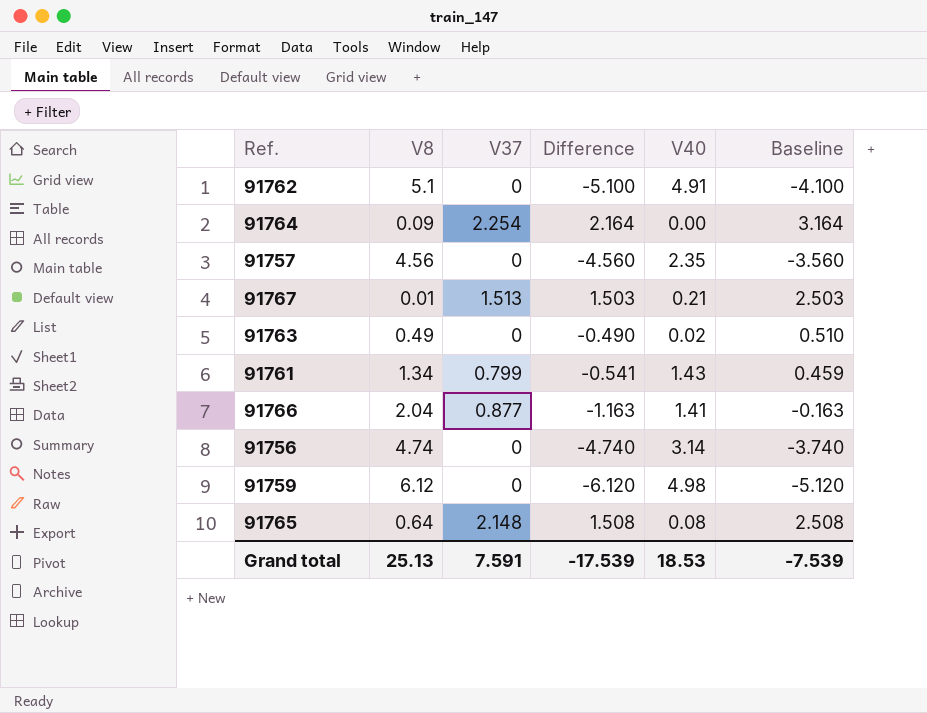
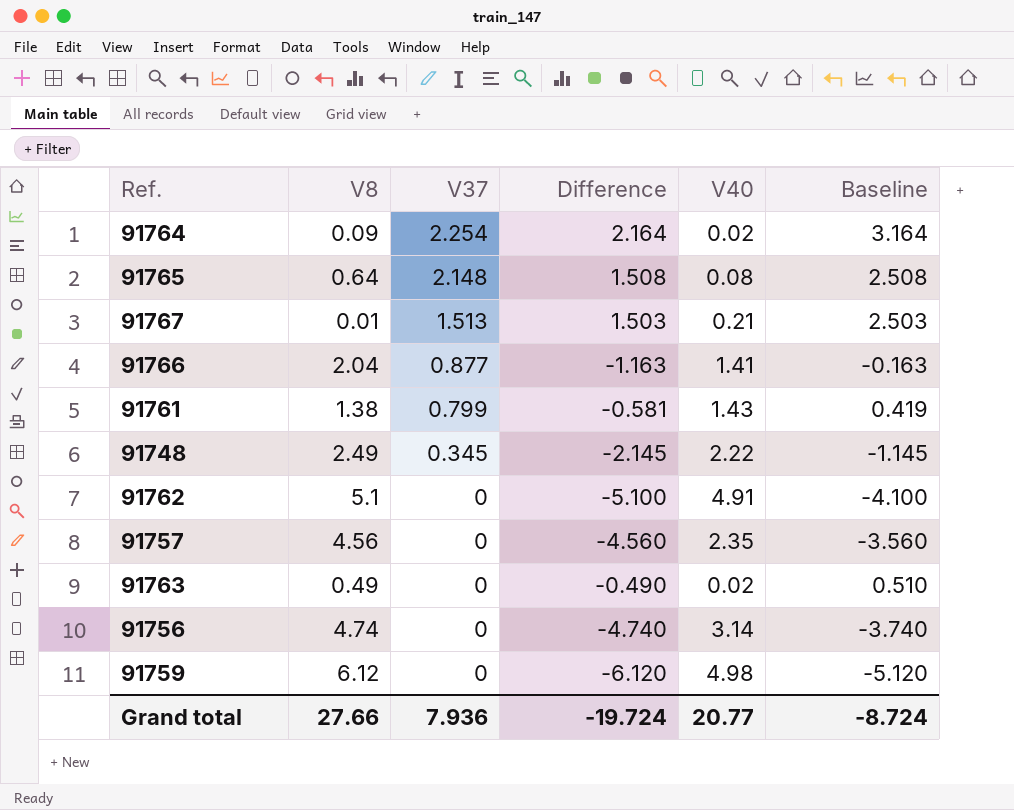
row order: none -> V37 descending
91764 | V40: 0.00 -> 0.02
91761 | V8: 1.34 -> 1.38
91761 | Difference: -0.541 -> -0.581
91761 | Baseline: 0.459 -> 0.419
row 91748: none -> 2.49 | 0.345 | -2.145 | 2.22 | -1.145
Grand total | V8: 25.13 -> 27.66
Grand total | V37: 7.591 -> 7.936
Grand total | Difference: -17.539 -> -19.724
Grand total | V40: 18.53 -> 20.77
Grand total | Baseline: -7.539 -> -8.724

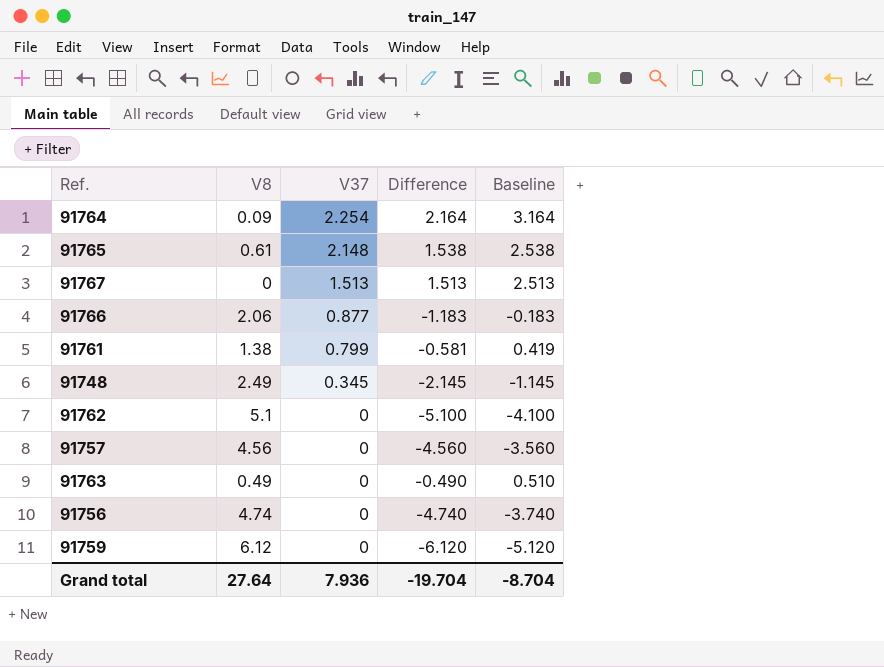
column V40 | position: 5 -> none
91765 | V8: 0.64 -> 0.61
91765 | Difference: 1.508 -> 1.538
91765 | Baseline: 2.508 -> 2.538
91767 | V8: 0.01 -> 0
91767 | Difference: 1.503 -> 1.513
91767 | Baseline: 2.503 -> 2.513
91766 | V8: 2.04 -> 2.06
91766 | Difference: -1.163 -> -1.183
91766 | Baseline: -0.163 -> -0.183
Grand total | V8: 27.66 -> 27.64
Grand total | Difference: -19.724 -> -19.704
Grand total | Baseline: -8.724 -> -8.704

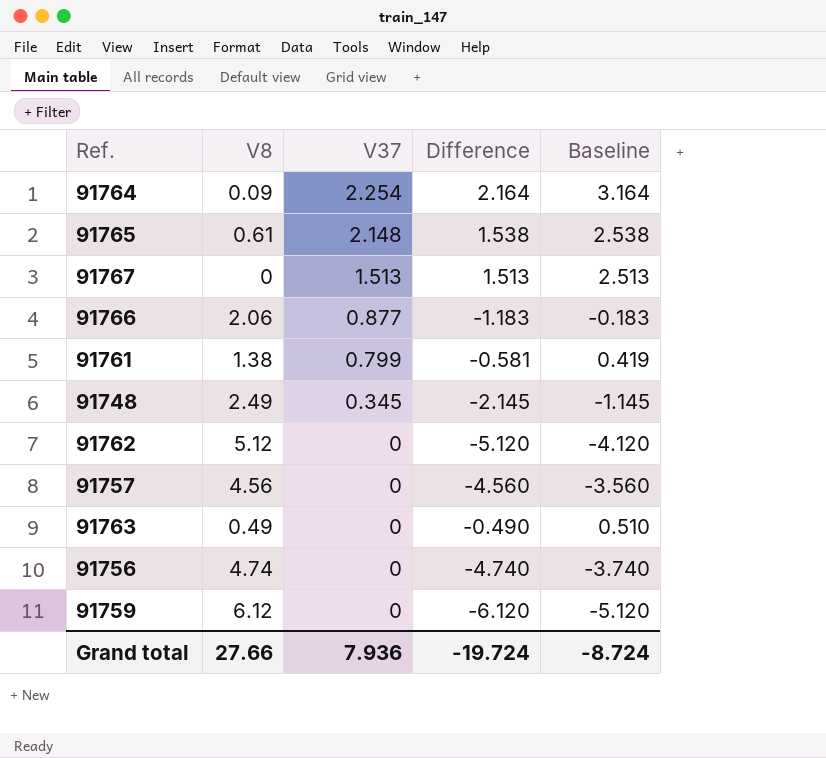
91762 | V8: 5.1 -> 5.12
91762 | Difference: -5.100 -> -5.120
91762 | Baseline: -4.100 -> -4.120
Grand total | V8: 27.64 -> 27.66
Grand total | Difference: -19.704 -> -19.724
Grand total | Baseline: -8.704 -> -8.724

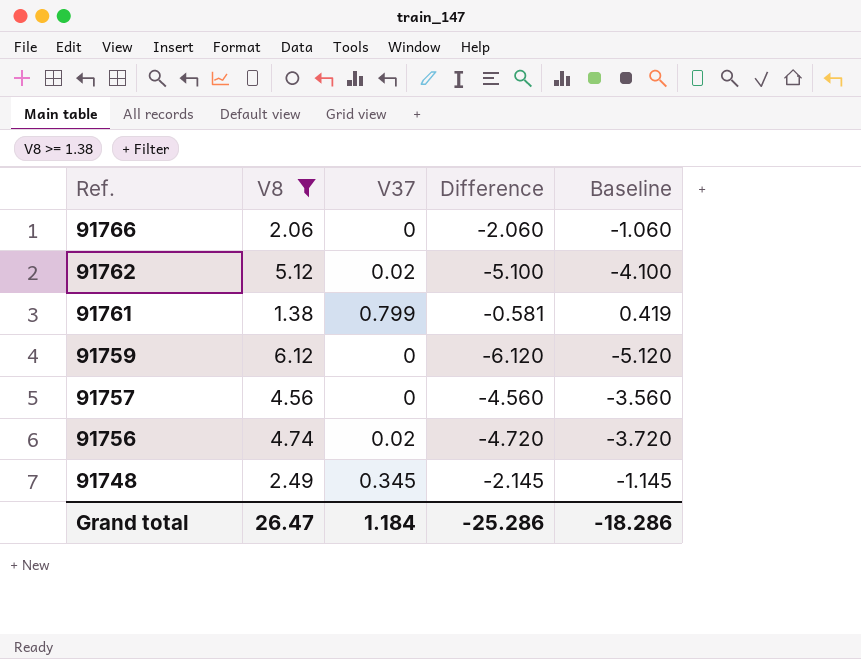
filter: none -> V8 >= 1.38
row order: V37 descending -> Ref. descending
91766 | V37: 0.877 -> 0
91766 | Difference: -1.183 -> -2.060
91766 | Baseline: -0.183 -> -1.060
91762 | V37: 0 -> 0.02
91762 | Difference: -5.120 -> -5.100
91762 | Baseline: -4.120 -> -4.100
91756 | V37: 0 -> 0.02
91756 | Difference: -4.740 -> -4.720
91756 | Baseline: -3.740 -> -3.720
Grand total | V8: 27.66 -> 26.47
Grand total | V37: 7.936 -> 1.184
Grand total | Difference: -19.724 -> -25.286
Grand total | Baseline: -8.724 -> -18.286

